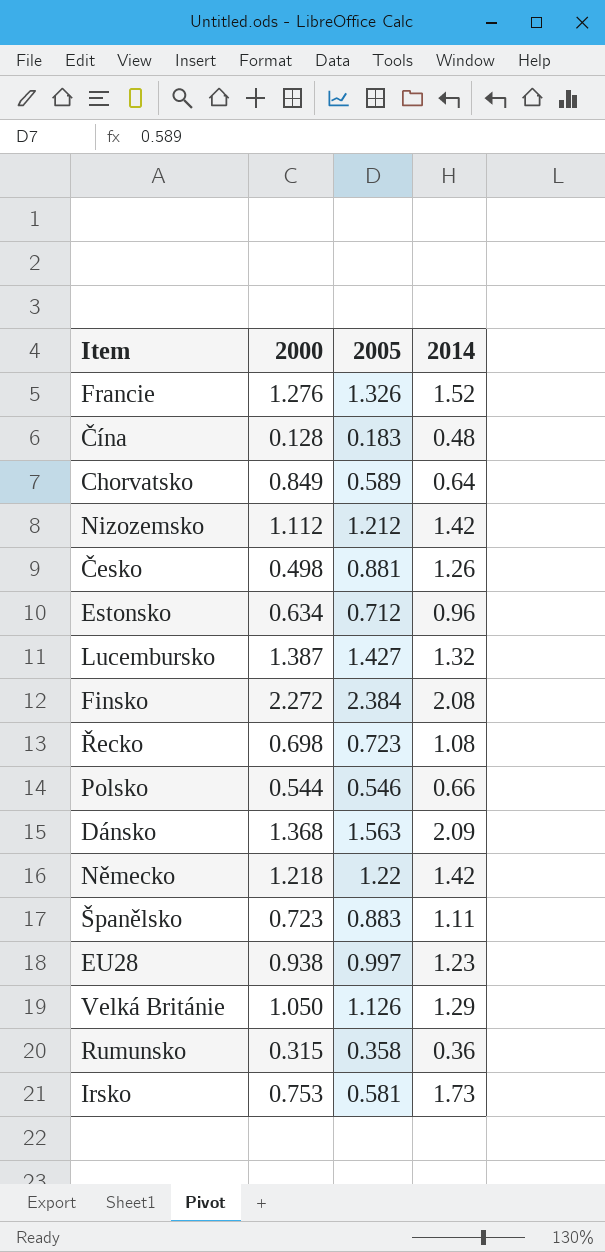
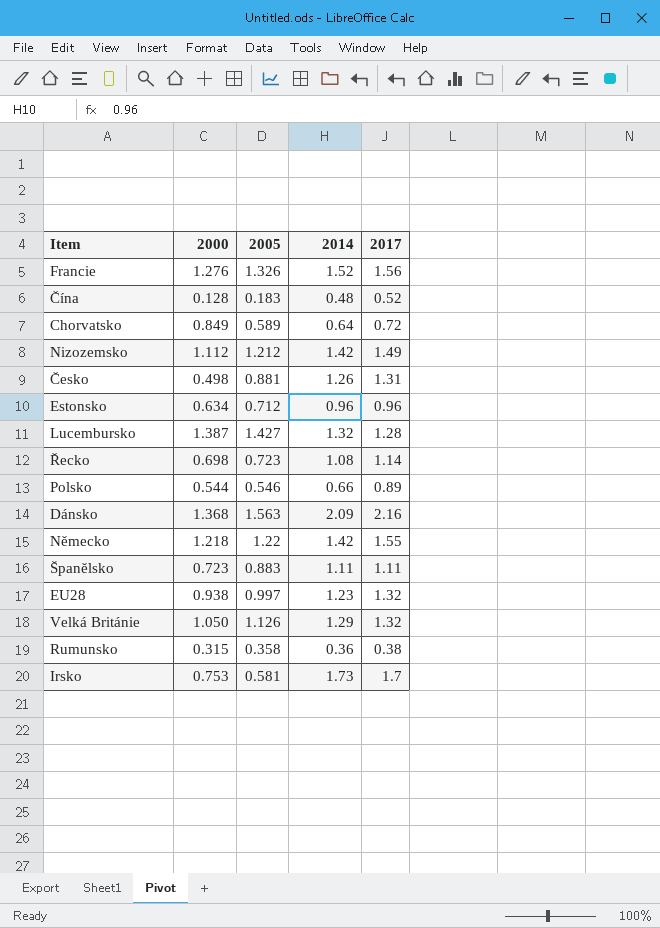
column 2017 | position: none -> 5
row Finsko: 2.272 | 2.384 | 2.08 -> none

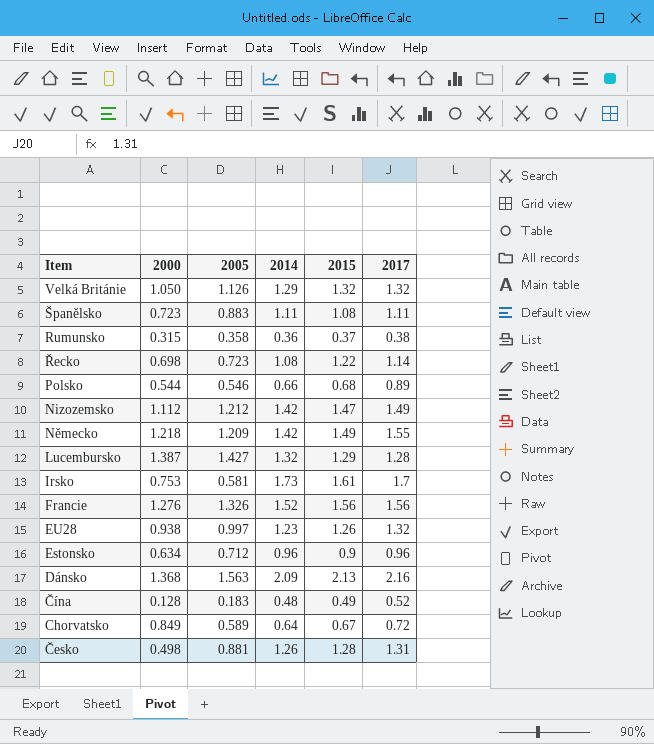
row order: none -> Item descending
column 2015 | position: none -> 5
Německo | 2005: 1.22 -> 1.209

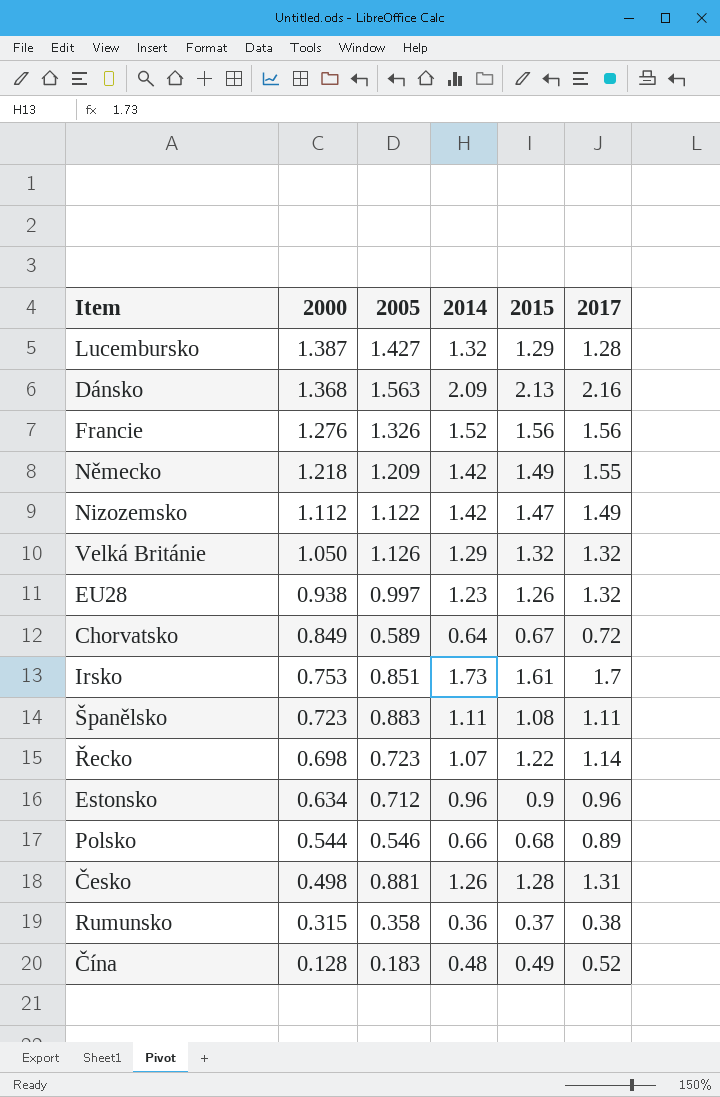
row order: Item descending -> 2000 descending
Nizozemsko | 2005: 1.212 -> 1.122
Irsko | 2005: 0.581 -> 0.851
Řecko | 2014: 1.08 -> 1.07

